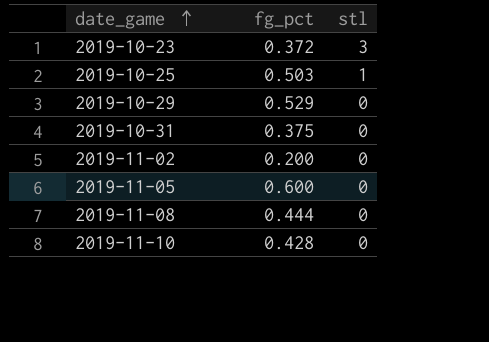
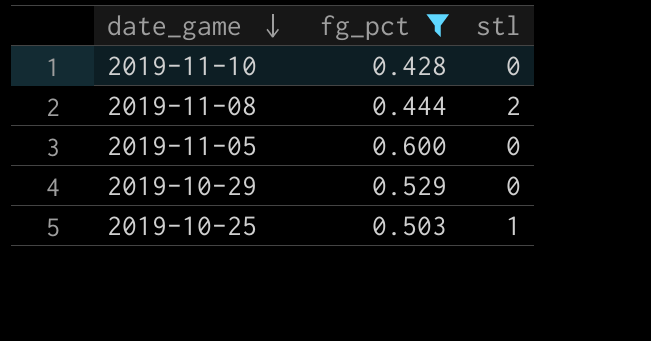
filter: none -> fg_pct >= 0.428
row order: date_game ascending -> date_game descending
2019-11-08 | stl: 0 -> 2

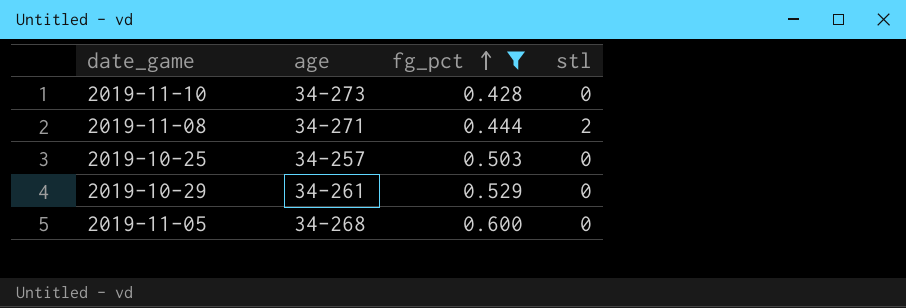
row order: date_game descending -> fg_pct ascending
column age | position: none -> 2
2019-10-25 | stl: 1 -> 0

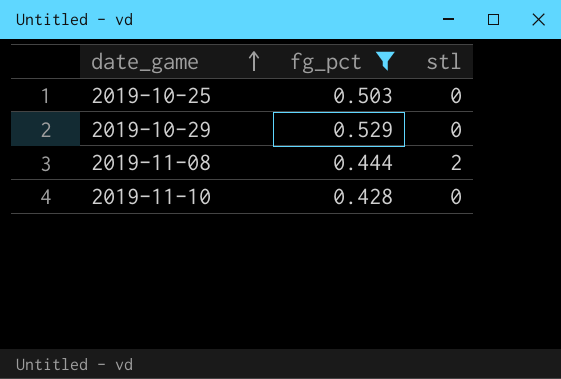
row order: fg_pct ascending -> date_game ascending
column age | position: 2 -> none
row 2019-11-05: 34-268 | 0.600 | 0 -> none

